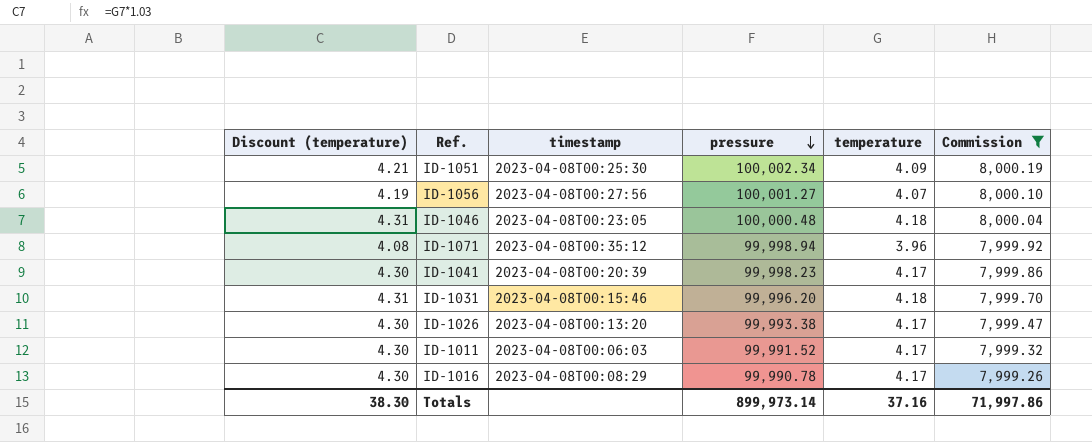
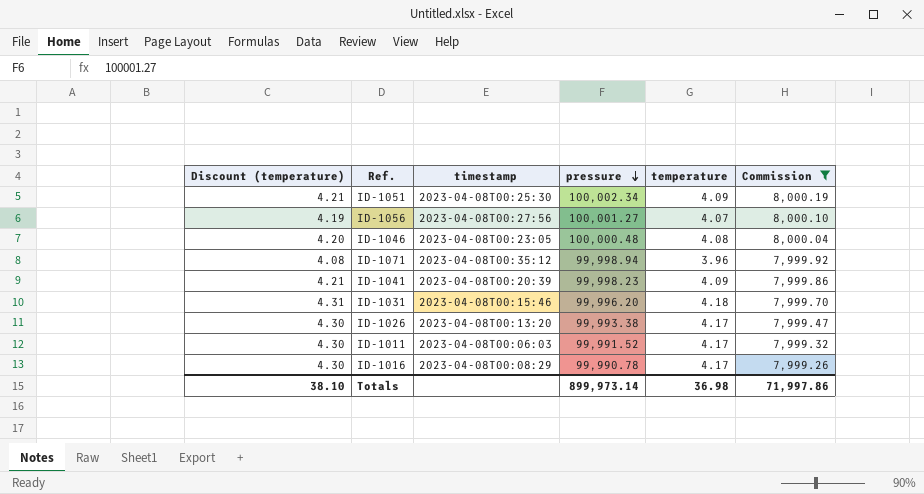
ID-1046 | Discount (temperature): 4.31 -> 4.20
ID-1046 | temperature: 4.18 -> 4.08
ID-1041 | Discount (temperature): 4.30 -> 4.21
ID-1041 | temperature: 4.17 -> 4.09
Totals | Discount (temperature): 38.30 -> 38.10
Totals | temperature: 37.16 -> 36.98

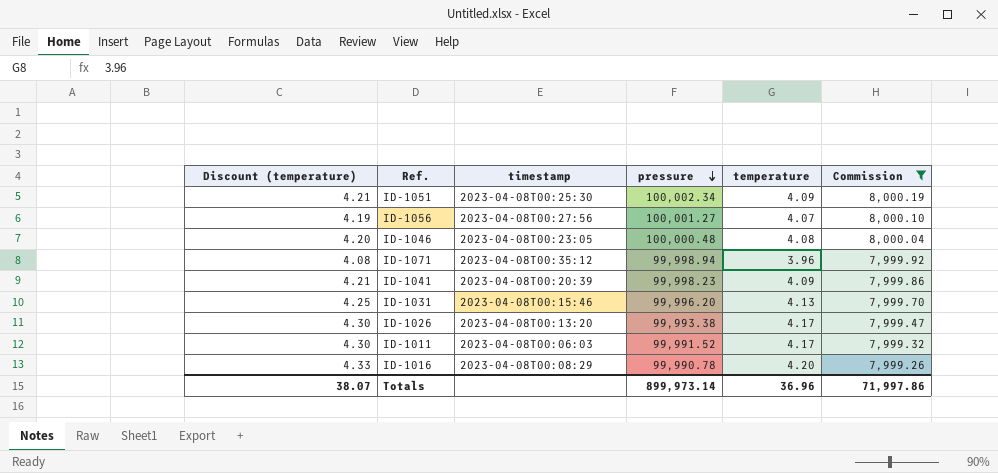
ID-1031 | Discount (temperature): 4.31 -> 4.25
ID-1031 | temperature: 4.18 -> 4.13
ID-1016 | Discount (temperature): 4.30 -> 4.33
ID-1016 | temperature: 4.17 -> 4.20
Totals | Discount (temperature): 38.10 -> 38.07
Totals | temperature: 36.98 -> 36.96

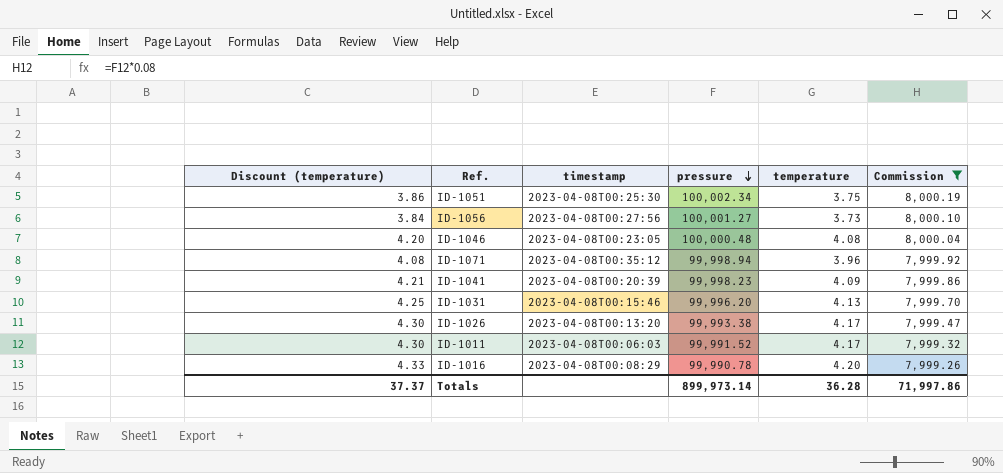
ID-1051 | Discount (temperature): 4.21 -> 3.86
ID-1051 | temperature: 4.09 -> 3.75
ID-1056 | Discount (temperature): 4.19 -> 3.84
ID-1056 | temperature: 4.07 -> 3.73
Totals | Discount (temperature): 38.07 -> 37.37
Totals | temperature: 36.96 -> 36.28

